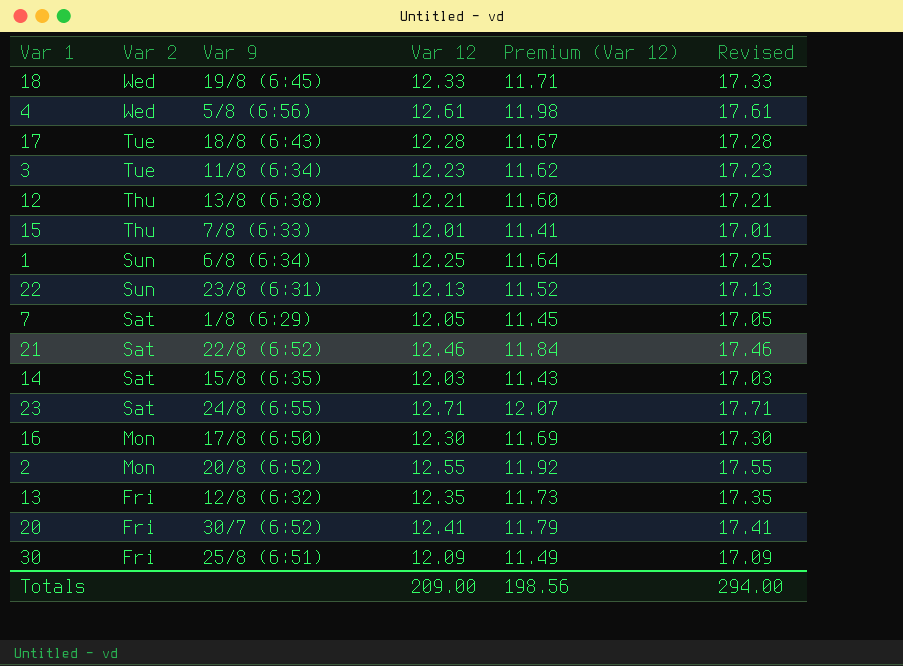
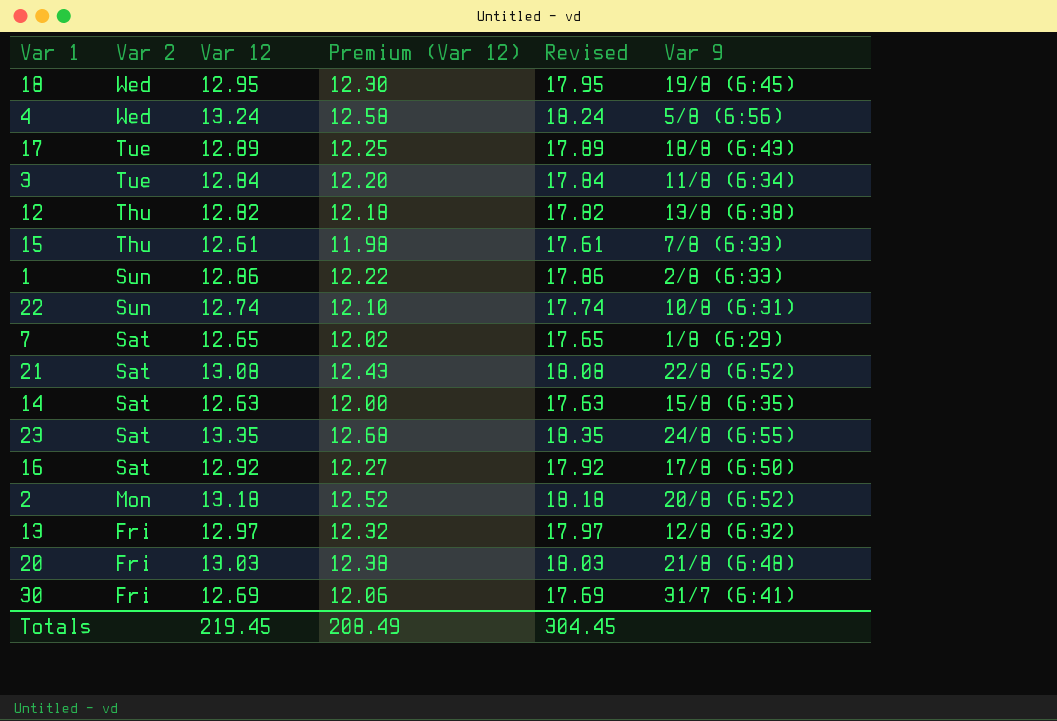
column Var 9 | position: 3 -> 6
18 | Var 12: 12.33 -> 12.95
18 | Premium (Var 12): 11.71 -> 12.30
18 | Revised: 17.33 -> 17.95
4 | Var 12: 12.61 -> 13.24
4 | Premium (Var 12): 11.98 -> 12.58
4 | Revised: 17.61 -> 18.24
17 | Var 12: 12.28 -> 12.89
17 | Premium (Var 12): 11.67 -> 12.25
17 | Revised: 17.28 -> 17.89
3 | Var 12: 12.23 -> 12.84
3 | Premium (Var 12): 11.62 -> 12.20
3 | Revised: 17.23 -> 17.84
12 | Var 12: 12.21 -> 12.82
12 | Premium (Var 12): 11.60 -> 12.18
12 | Revised: 17.21 -> 17.82
15 | Var 12: 12.01 -> 12.61
15 | Premium (Var 12): 11.41 -> 11.98
15 | Revised: 17.01 -> 17.61
1 | Var 12: 12.25 -> 12.86
1 | Premium (Var 12): 11.64 -> 12.22
1 | Revised: 17.25 -> 17.86
1 | Var 9: 6/8 (6:34) -> 2/8 (6:33)
22 | Var 12: 12.13 -> 12.74
22 | Premium (Var 12): 11.52 -> 12.10
22 | Revised: 17.13 -> 17.74
22 | Var 9: 23/8 (6:31) -> 10/8 (6:31)
7 | Var 12: 12.05 -> 12.65
7 | Premium (Var 12): 11.45 -> 12.02
7 | Revised: 17.05 -> 17.65
21 | Var 12: 12.46 -> 13.08
21 | Premium (Var 12): 11.84 -> 12.43
21 | Revised: 17.46 -> 18.08
14 | Var 12: 12.03 -> 12.63
14 | Premium (Var 12): 11.43 -> 12.00
14 | Revised: 17.03 -> 17.63
23 | Var 12: 12.71 -> 13.35
23 | Premium (Var 12): 12.07 -> 12.68
23 | Revised: 17.71 -> 18.35
16 | Var 2: Mon -> Sat
16 | Var 12: 12.30 -> 12.92
16 | Premium (Var 12): 11.69 -> 12.27
16 | Revised: 17.30 -> 17.92
2 | Var 12: 12.55 -> 13.18
2 | Premium (Var 12): 11.92 -> 12.52
2 | Revised: 17.55 -> 18.18
13 | Var 12: 12.35 -> 12.97
13 | Premium (Var 12): 11.73 -> 12.32
13 | Revised: 17.35 -> 17.97
20 | Var 12: 12.41 -> 13.03
20 | Premium (Var 12): 11.79 -> 12.38
20 | Revised: 17.41 -> 18.03
20 | Var 9: 30/7 (6:52) -> 21/8 (6:48)
30 | Var 12: 12.09 -> 12.69
30 | Premium (Var 12): 11.49 -> 12.06
30 | Revised: 17.09 -> 17.69
30 | Var 9: 25/8 (6:51) -> 31/7 (6:41)
Totals | Var 12: 209.00 -> 219.45
Totals | Premium (Var 12): 198.56 -> 208.49
Totals | Revised: 294.00 -> 304.45

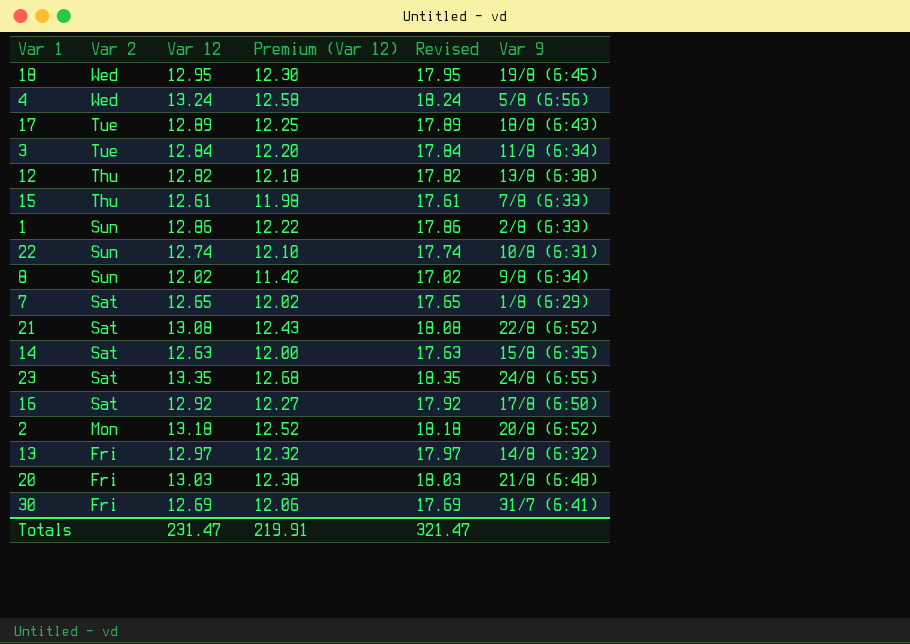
row 8: none -> Sun | 12.02 | 11.42 | 17.02 | 9/8 (6:34)
13 | Var 9: 12/8 (6:32) -> 14/8 (6:32)
Totals | Var 12: 219.45 -> 231.47
Totals | Premium (Var 12): 208.49 -> 219.91
Totals | Revised: 304.45 -> 321.47

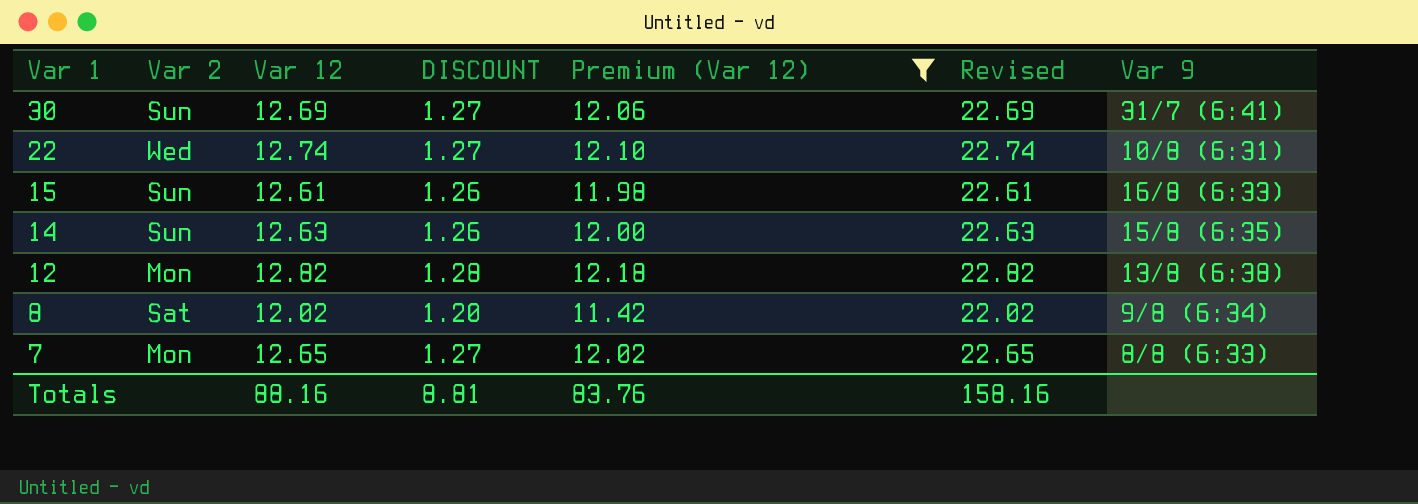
filter: none -> Premium (Var 12) <= 12.18
row order: Var 2 descending -> Var 1 descending
column DISCOUNT | formula: none -> [Var 12] * 0.1
column Revised | formula: [Var 12] + 5 -> [Var 12] + 10
30 | Var 2: Fri -> Sun
22 | Var 2: Sun -> Wed
15 | Var 2: Thu -> Sun
15 | Var 9: 7/8 (6:33) -> 16/8 (6:33)
14 | Var 2: Sat -> Sun
12 | Var 2: Thu -> Mon
8 | Var 2: Sun -> Sat
7 | Var 2: Sat -> Mon
7 | Var 9: 1/8 (6:29) -> 8/8 (6:33)
Totals | Var 12: 231.47 -> 88.16
Totals | Premium (Var 12): 219.91 -> 83.76
Totals | Revised: 321.47 -> 158.16

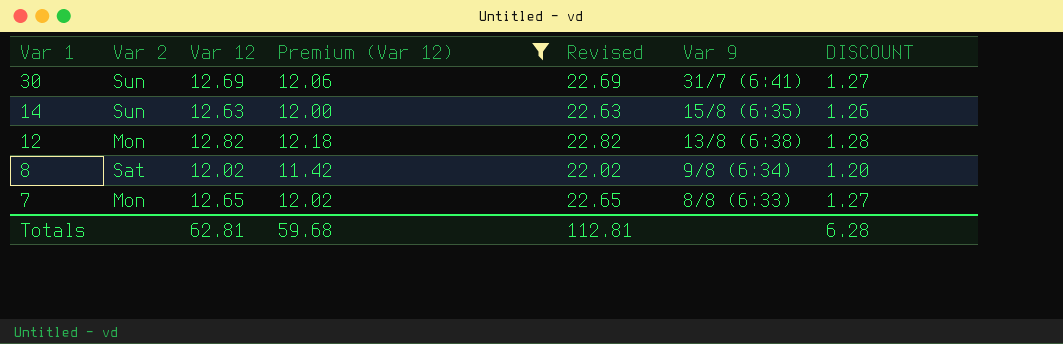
column DISCOUNT | position: 4 -> 7
row 22: Wed | 12.74 | 1.27 | 12.10 | 22.74 | 10/8 (6:31) -> none
row 15: Sun | 12.61 | 1.26 | 11.98 | 22.61 | 16/8 (6:33) -> none
Totals | Var 12: 88.16 -> 62.81
Totals | Premium (Var 12): 83.76 -> 59.68
Totals | Revised: 158.16 -> 112.81
Totals | DISCOUNT: 8.81 -> 6.28

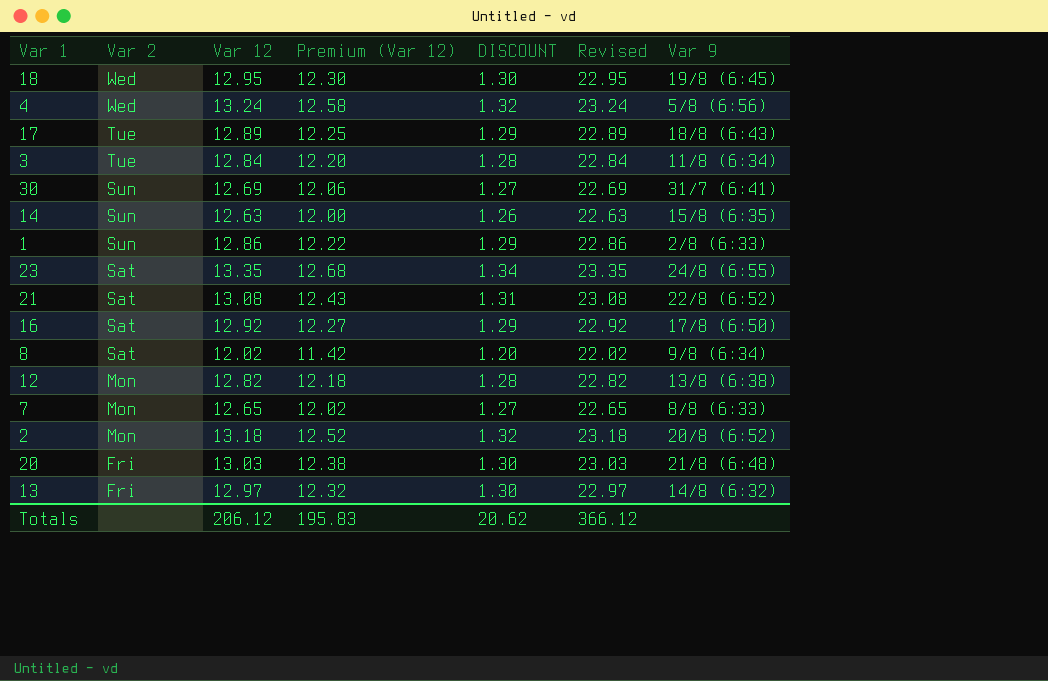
filter: Premium (Var 12) <= 12.18 -> none
row order: Var 1 descending -> Var 2 descending
column DISCOUNT | position: 7 -> 5
Totals | Var 12: 62.81 -> 206.12
Totals | Premium (Var 12): 59.68 -> 195.83
Totals | DISCOUNT: 6.28 -> 20.62
Totals | Revised: 112.81 -> 366.12

